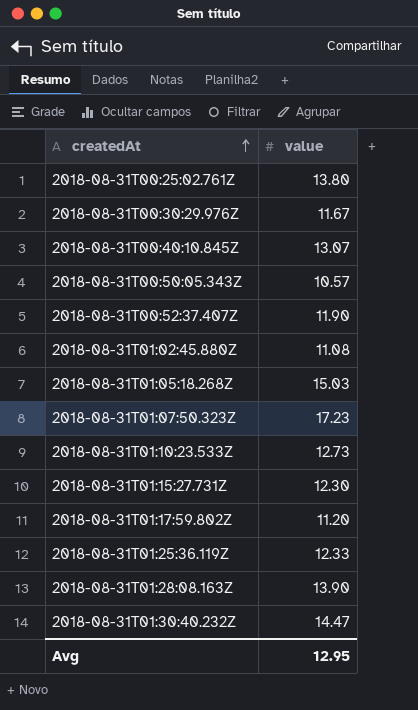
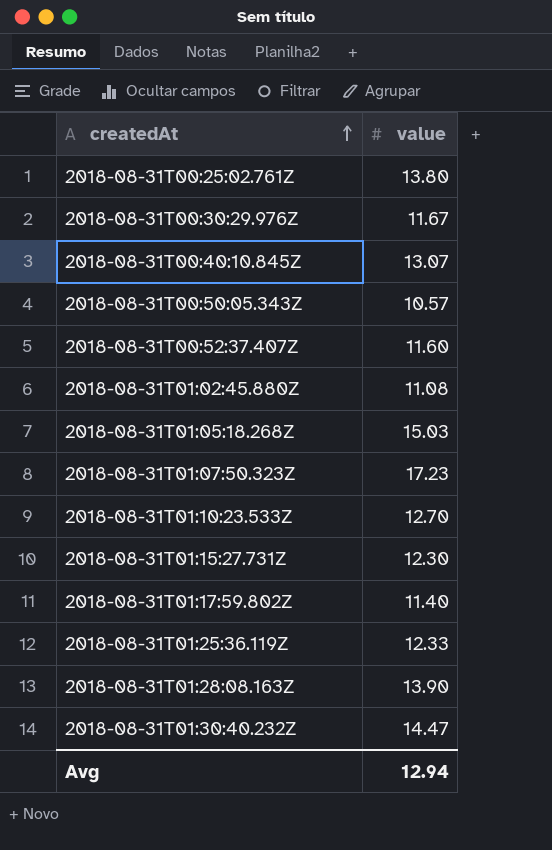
2018-08-31T00:52:37.407Z | value: 11.90 -> 11.60
2018-08-31T01:10:23.533Z | value: 12.73 -> 12.70
2018-08-31T01:17:59.802Z | value: 11.20 -> 11.40
Avg | value: 12.95 -> 12.94

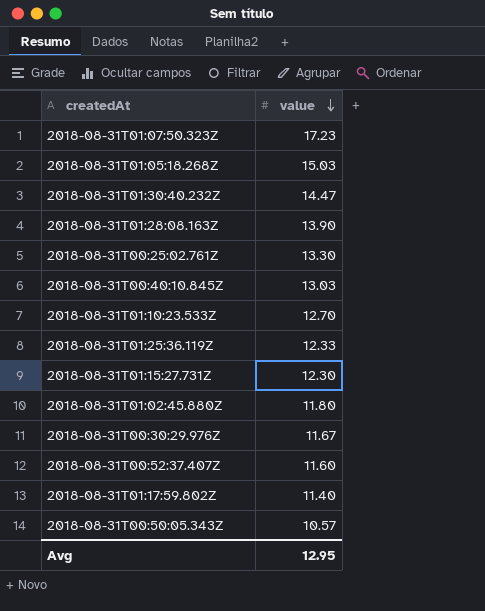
row order: createdAt ascending -> value descending
2018-08-31T00:25:02.761Z | value: 13.80 -> 13.30
2018-08-31T00:40:10.845Z | value: 13.07 -> 13.03
2018-08-31T01:02:45.880Z | value: 11.08 -> 11.80
Avg | value: 12.94 -> 12.95

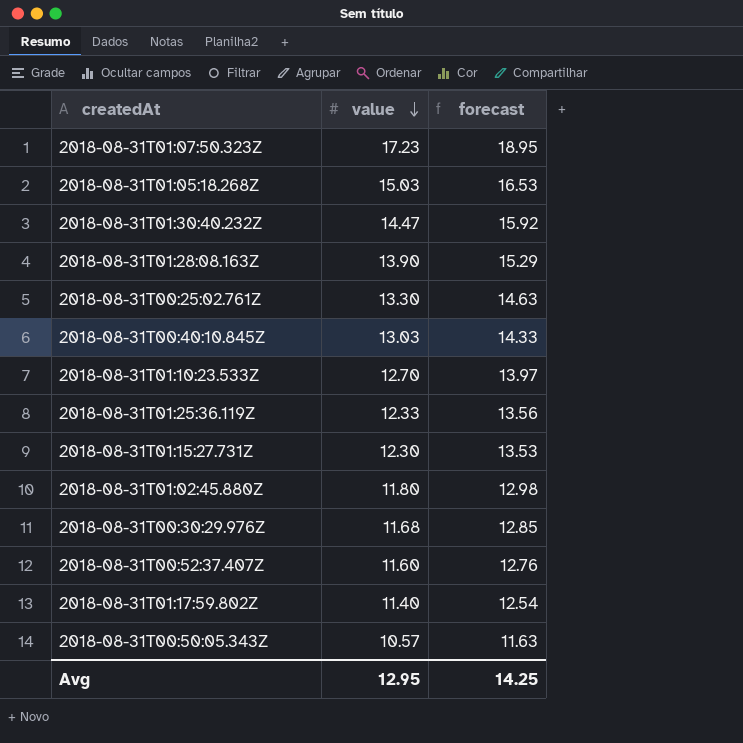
column forecast | formula: none -> [value] * 1.1
2018-08-31T00:30:29.976Z | value: 11.67 -> 11.68

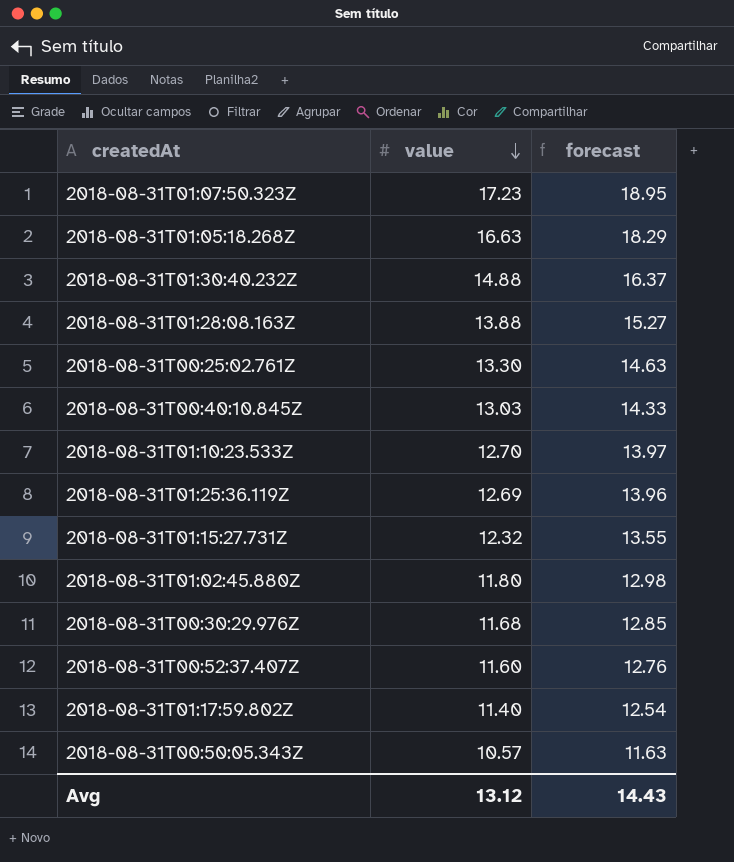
2018-08-31T01:05:18.268Z | value: 15.03 -> 16.63
2018-08-31T01:05:18.268Z | forecast: 16.53 -> 18.29
2018-08-31T01:30:40.232Z | value: 14.47 -> 14.88
2018-08-31T01:30:40.232Z | forecast: 15.92 -> 16.37
2018-08-31T01:28:08.163Z | value: 13.90 -> 13.88
2018-08-31T01:28:08.163Z | forecast: 15.29 -> 15.27
2018-08-31T01:25:36.119Z | value: 12.33 -> 12.69
2018-08-31T01:25:36.119Z | forecast: 13.56 -> 13.96
2018-08-31T01:15:27.731Z | value: 12.30 -> 12.32
2018-08-31T01:15:27.731Z | forecast: 13.53 -> 13.55
Avg | value: 12.95 -> 13.12
Avg | forecast: 14.25 -> 14.43

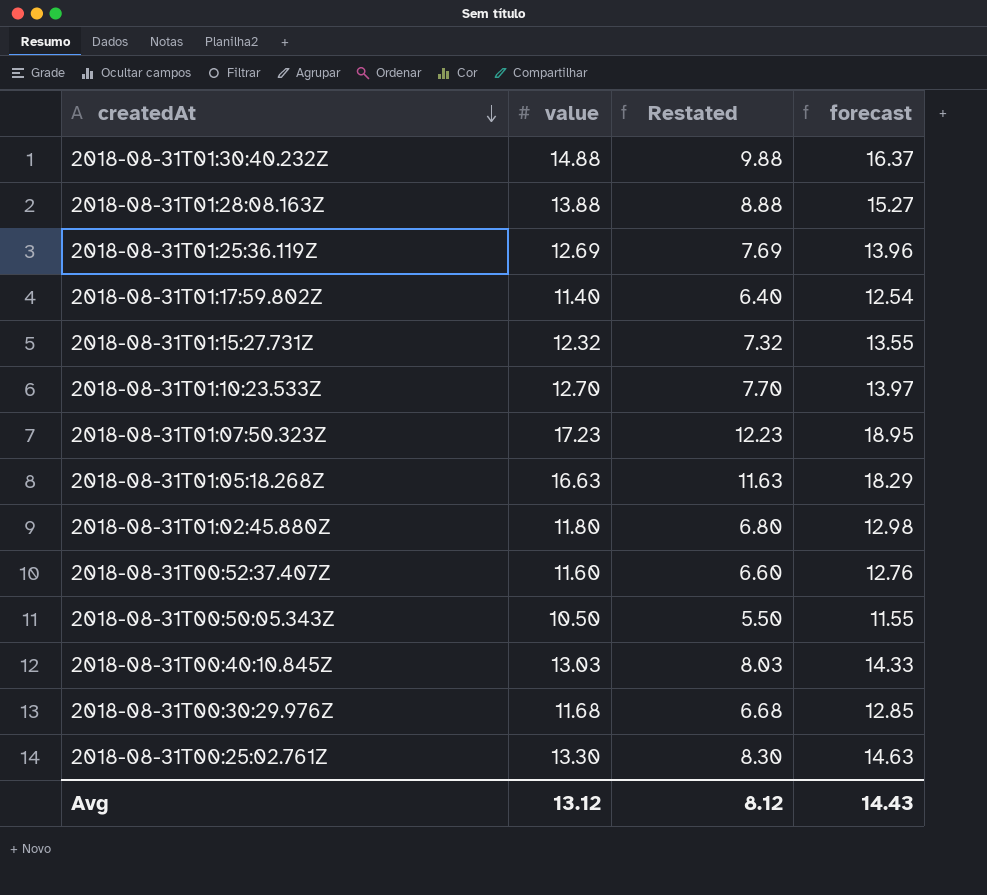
row order: value descending -> createdAt descending
column Restated | formula: none -> [value] - 5
2018-08-31T00:50:05.343Z | value: 10.57 -> 10.50
2018-08-31T00:50:05.343Z | forecast: 11.63 -> 11.55

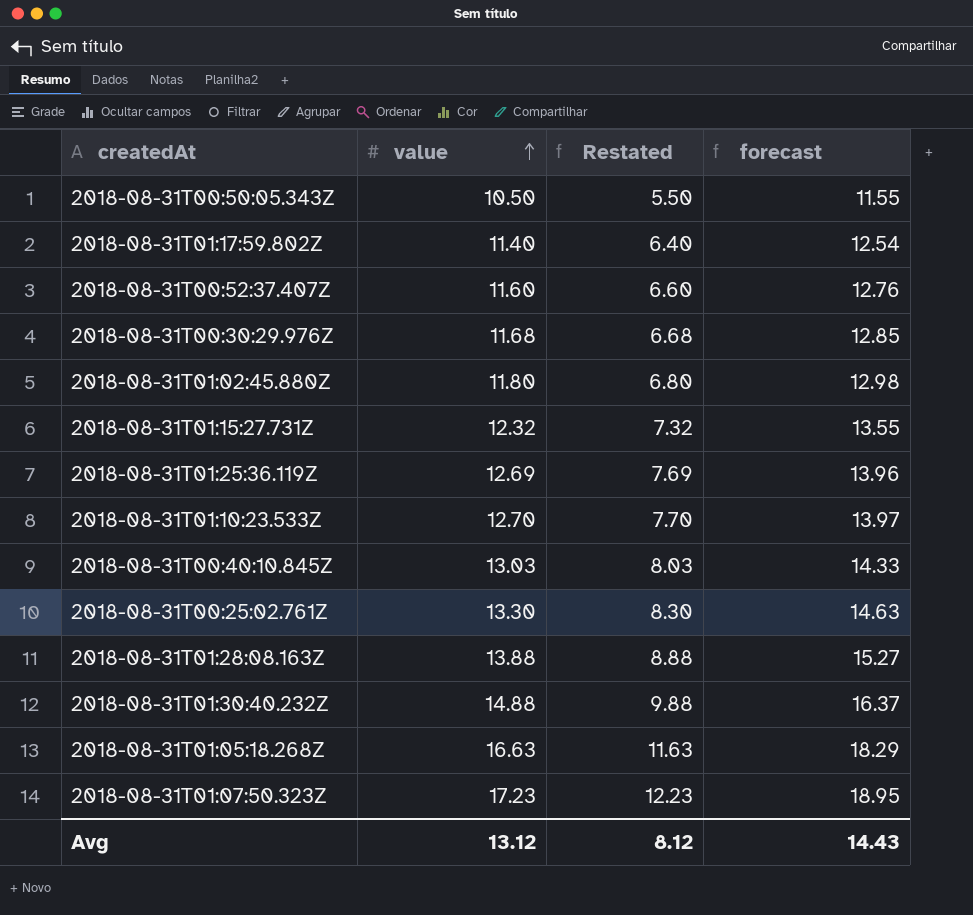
row order: createdAt descending -> value ascending

